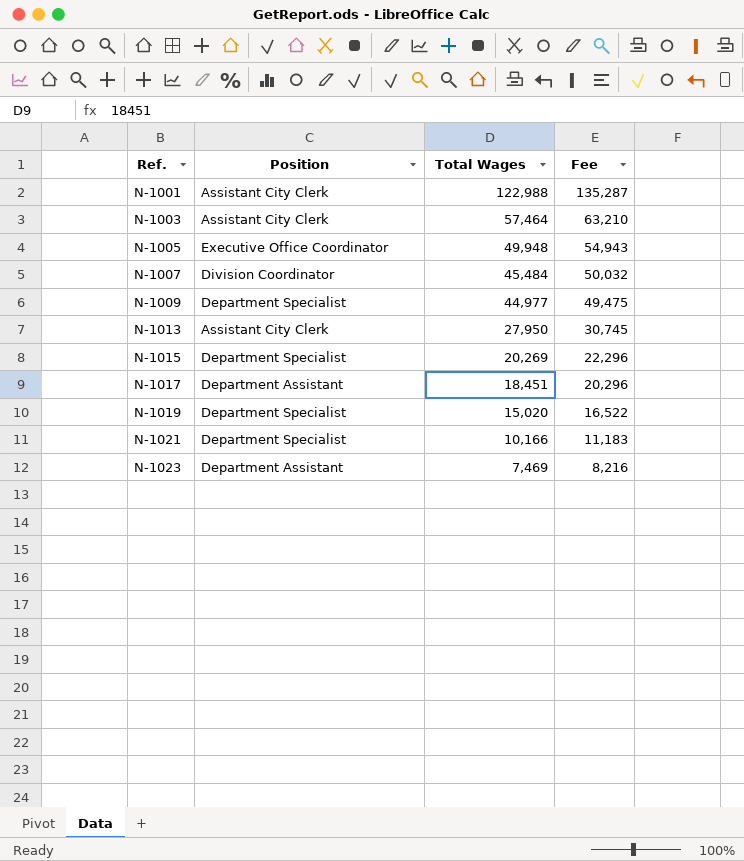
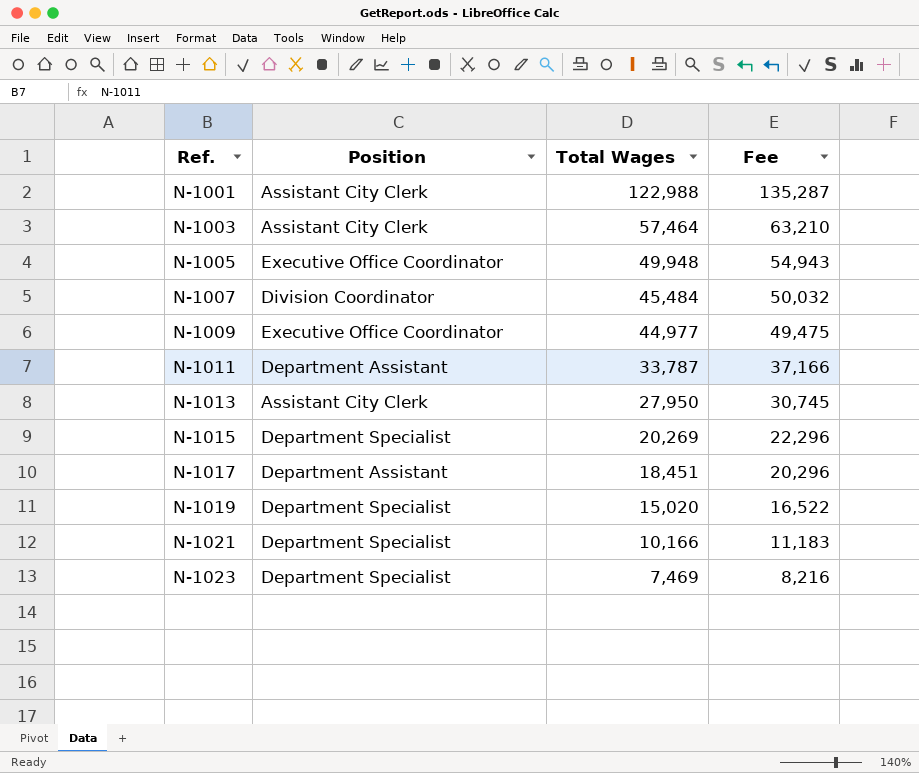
N-1009 | Position: Department Specialist -> Executive Office Coordinator
row N-1011: none -> Department Assistant | 33,787 | 37,166
N-1023 | Position: Department Assistant -> Department Specialist

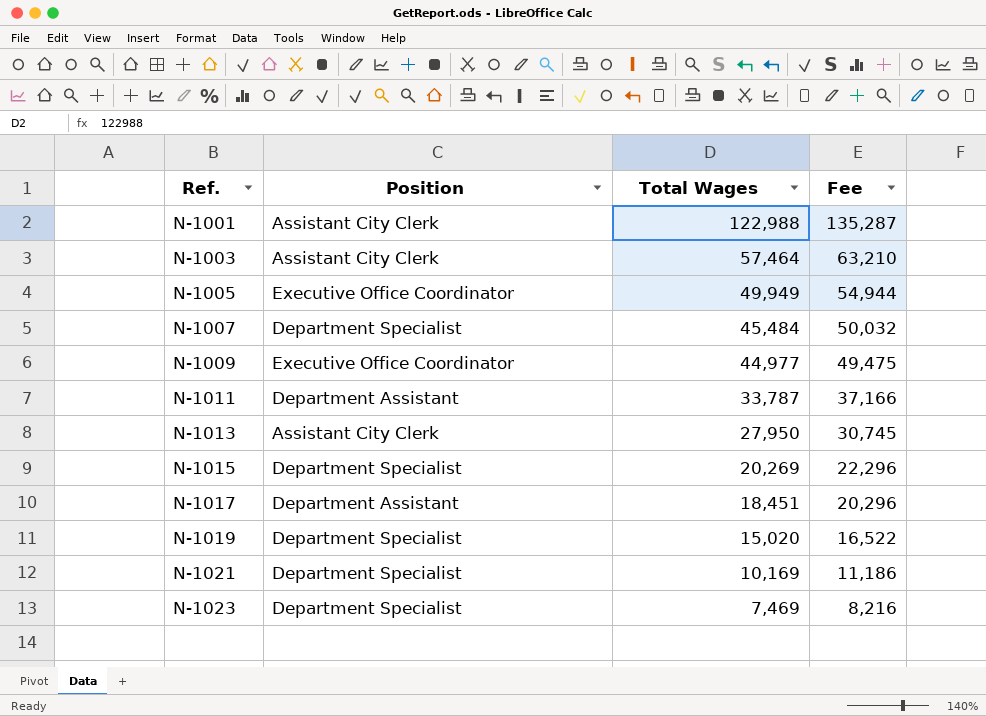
N-1005 | Total Wages: 49,948 -> 49,949
N-1005 | Fee: 54,943 -> 54,944
N-1007 | Position: Division Coordinator -> Department Specialist
N-1021 | Total Wages: 10,166 -> 10,169
N-1021 | Fee: 11,183 -> 11,186

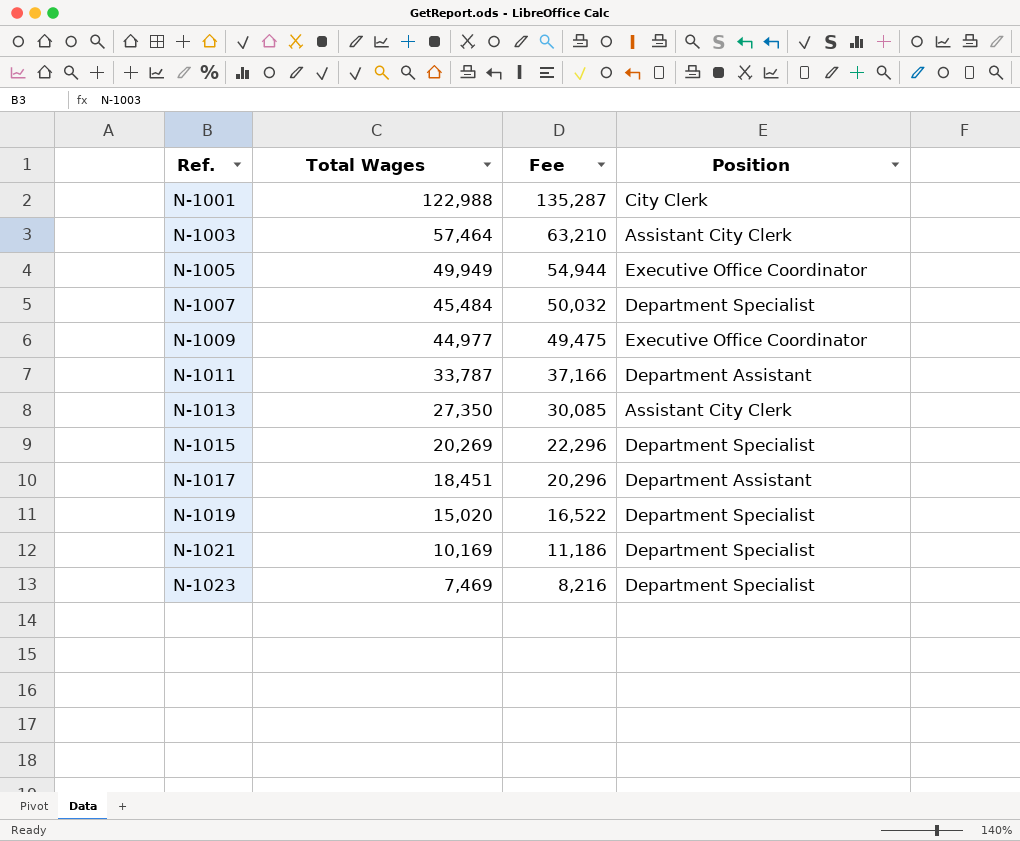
column Position | position: 2 -> 4
N-1001 | Position: Assistant City Clerk -> City Clerk
N-1013 | Total Wages: 27,950 -> 27,350
N-1013 | Fee: 30,745 -> 30,085

